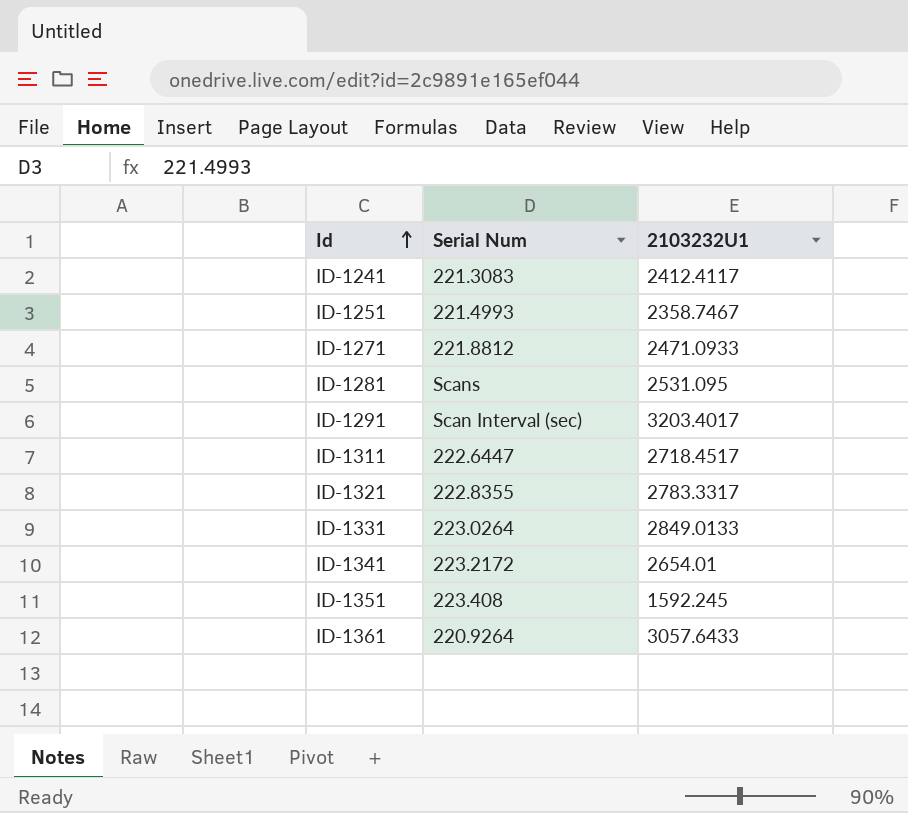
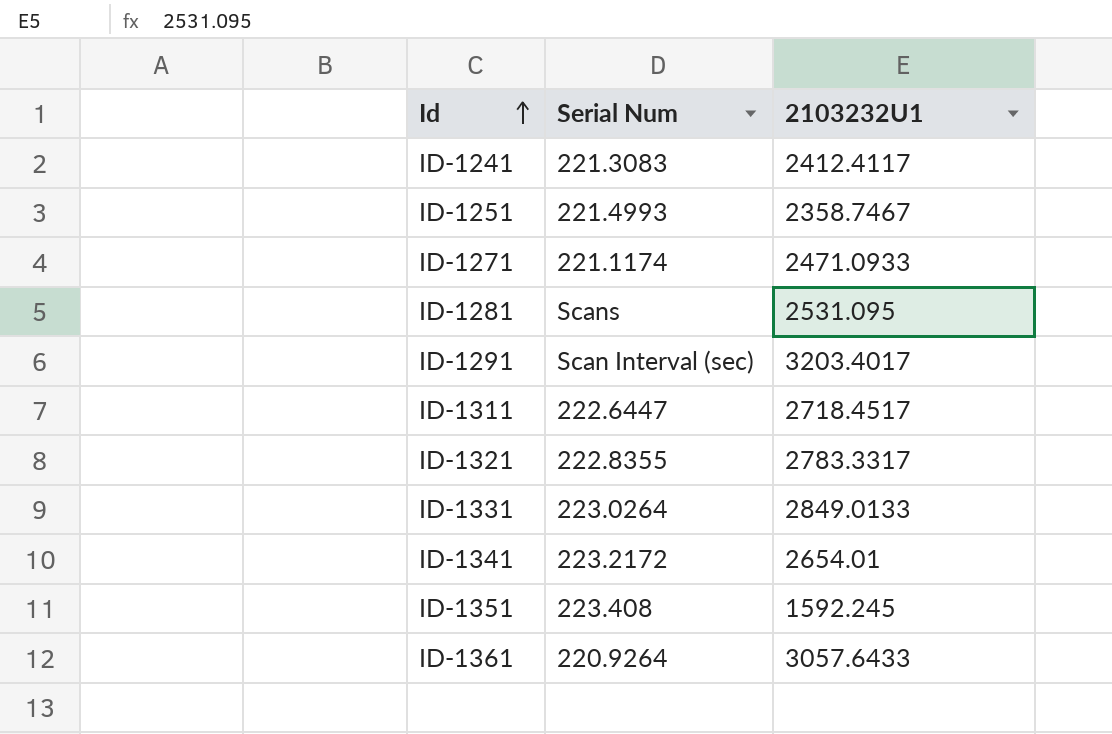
ID-1271 | Serial Num: 221.8812 -> 221.1174

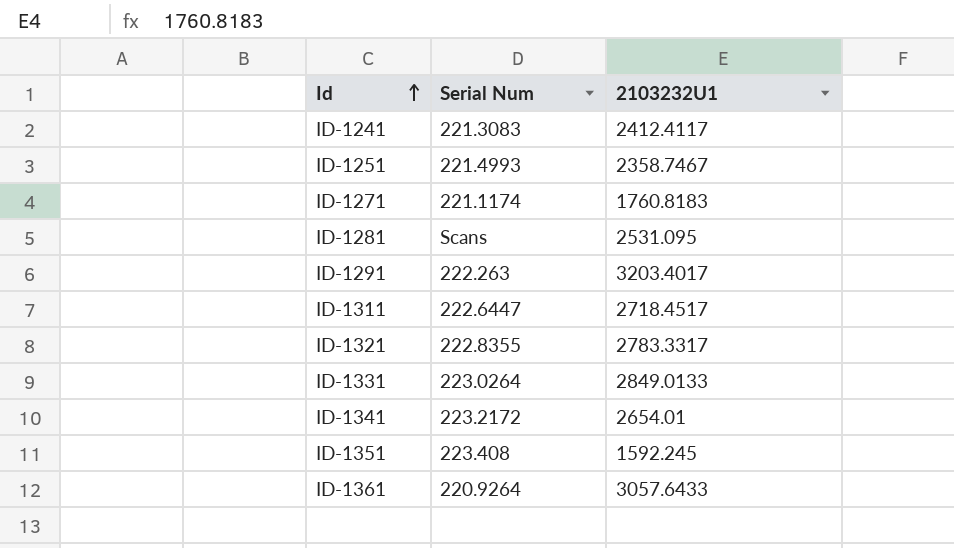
ID-1271 | 2103232U1: 2471.0933 -> 1760.8183
ID-1291 | Serial Num: Scan Interval (sec) -> 222.263

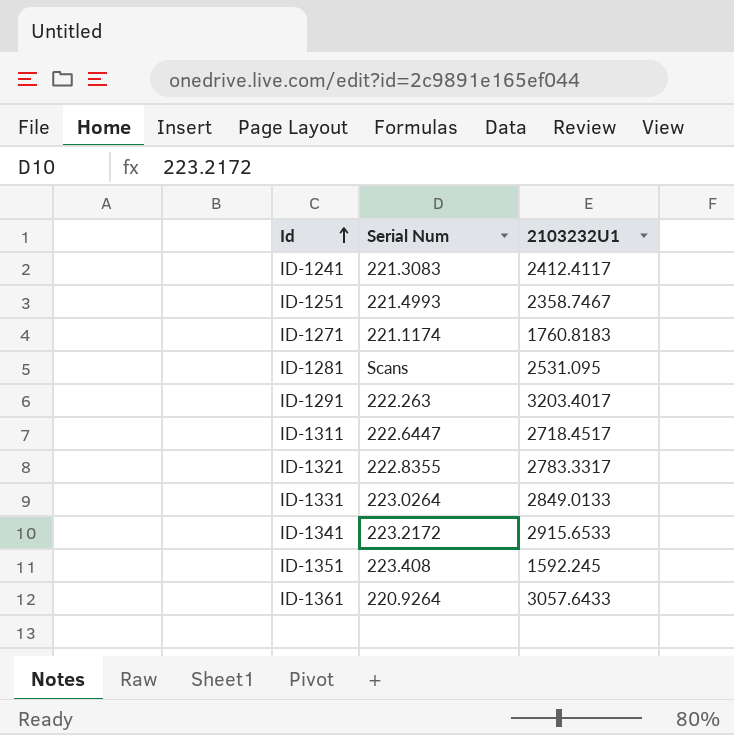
ID-1341 | 2103232U1: 2654.01 -> 2915.6533

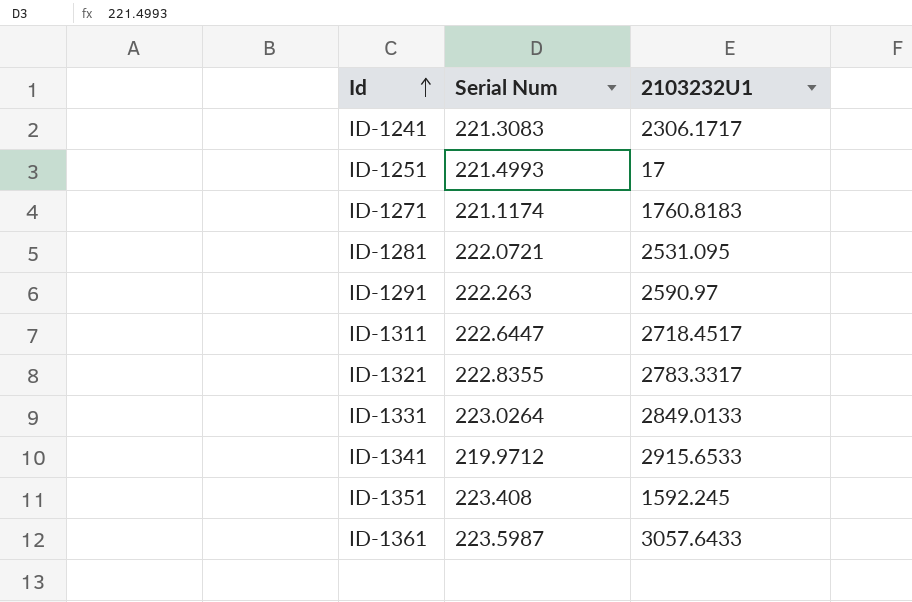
ID-1241 | 2103232U1: 2412.4117 -> 2306.1717
ID-1251 | 2103232U1: 2358.7467 -> 17
ID-1281 | Serial Num: Scans -> 222.0721
ID-1291 | 2103232U1: 3203.4017 -> 2590.97
ID-1341 | Serial Num: 223.2172 -> 219.9712
ID-1361 | Serial Num: 220.9264 -> 223.5987

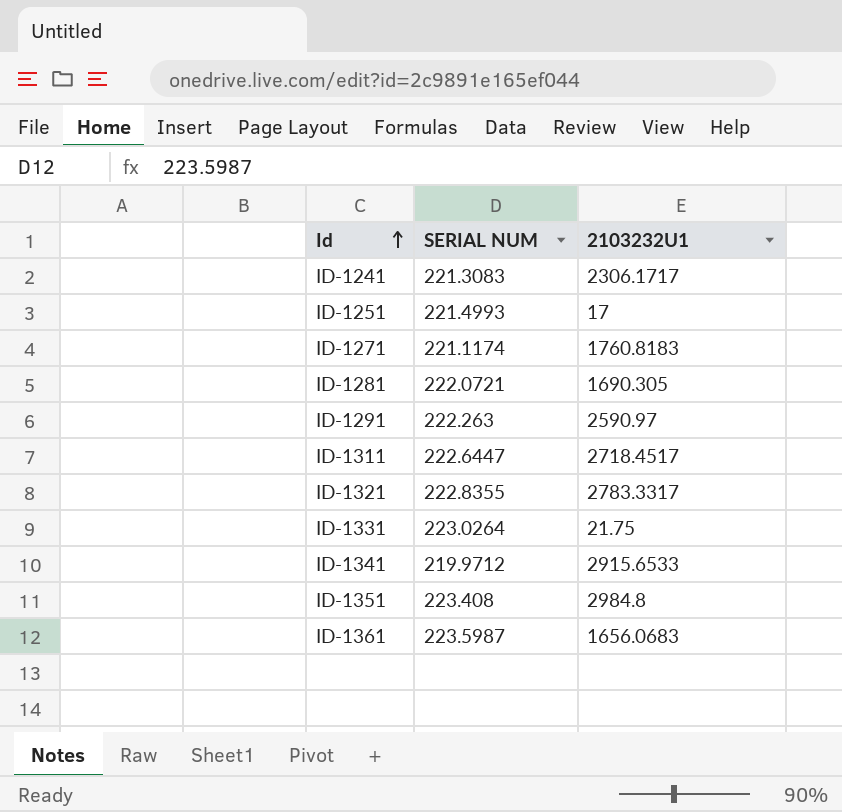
column name: Serial Num -> SERIAL NUM
ID-1281 | 2103232U1: 2531.095 -> 1690.305
ID-1331 | 2103232U1: 2849.0133 -> 21.75
ID-1351 | 2103232U1: 1592.245 -> 2984.8
ID-1361 | 2103232U1: 3057.6433 -> 1656.0683

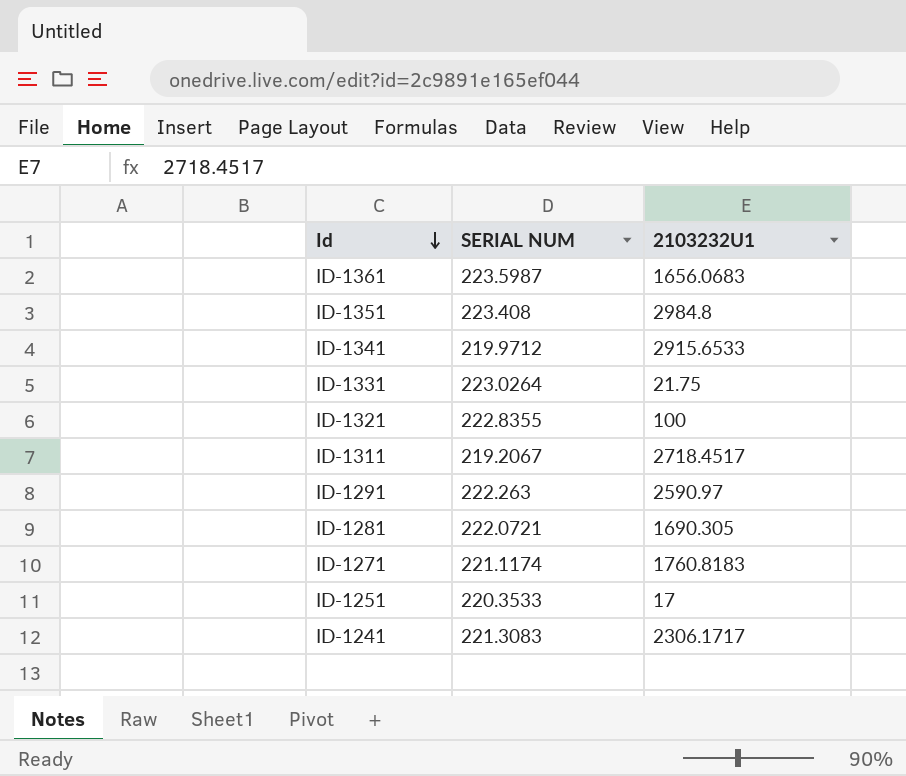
row order: Id ascending -> Id descending
ID-1321 | 2103232U1: 2783.3317 -> 100
ID-1311 | SERIAL NUM: 222.6447 -> 219.2067
ID-1251 | SERIAL NUM: 221.4993 -> 220.3533

